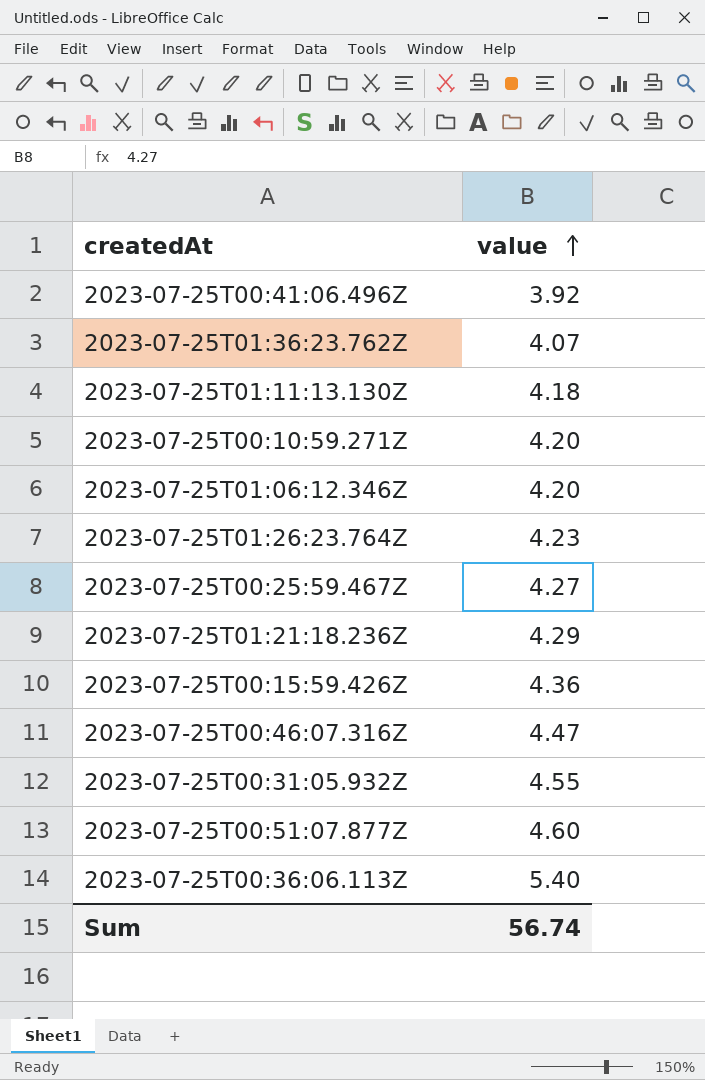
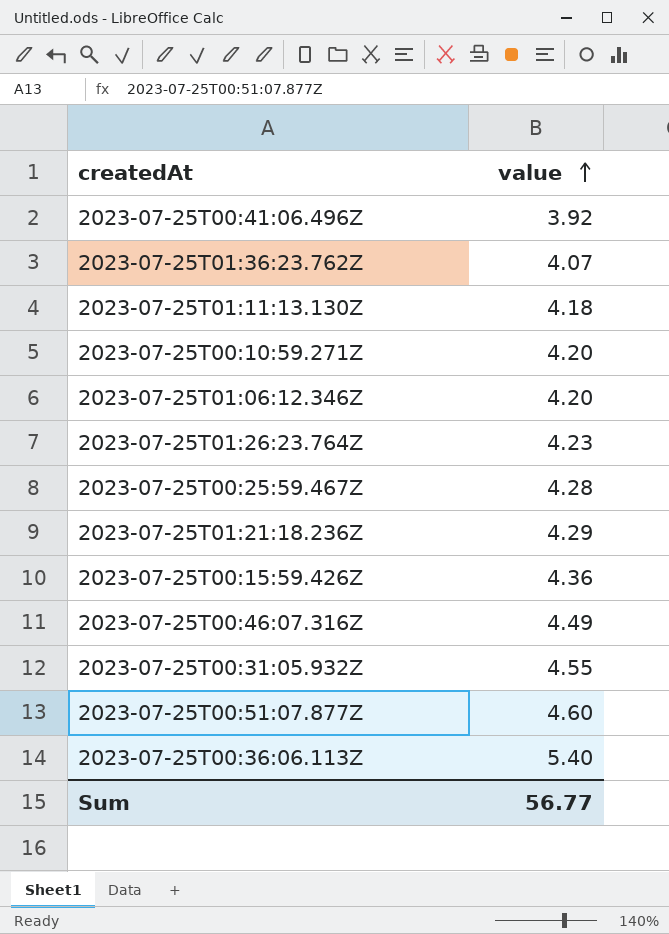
2023-07-25T00:25:59.467Z | value: 4.27 -> 4.28
2023-07-25T00:46:07.316Z | value: 4.47 -> 4.49
Sum | value: 56.74 -> 56.77

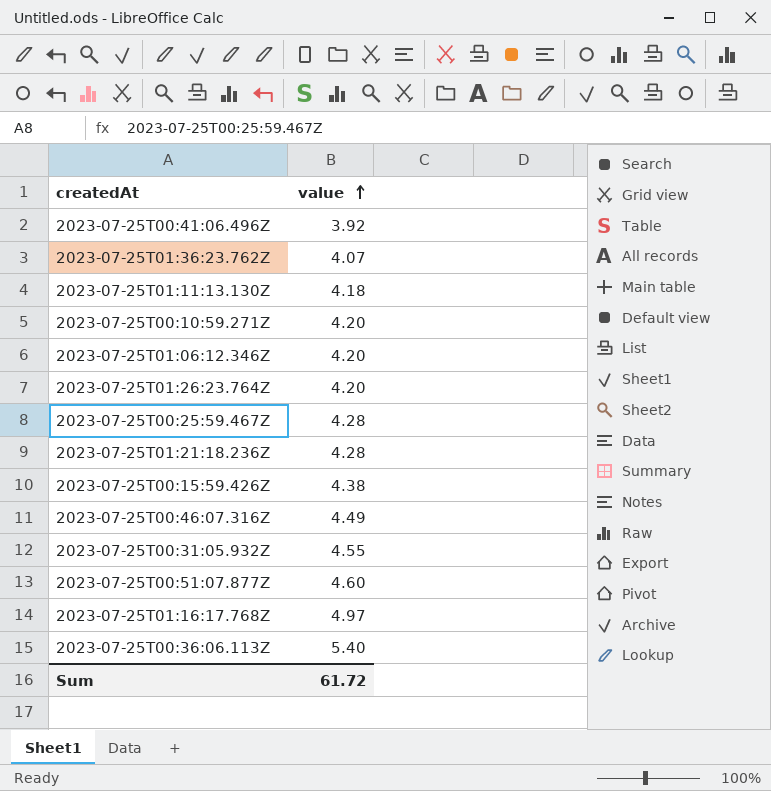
2023-07-25T01:26:23.764Z | value: 4.23 -> 4.20
2023-07-25T01:21:18.236Z | value: 4.29 -> 4.28
2023-07-25T00:15:59.426Z | value: 4.36 -> 4.38
row 2023-07-25T01:16:17.768Z: none -> 4.97
Sum | value: 56.77 -> 61.72

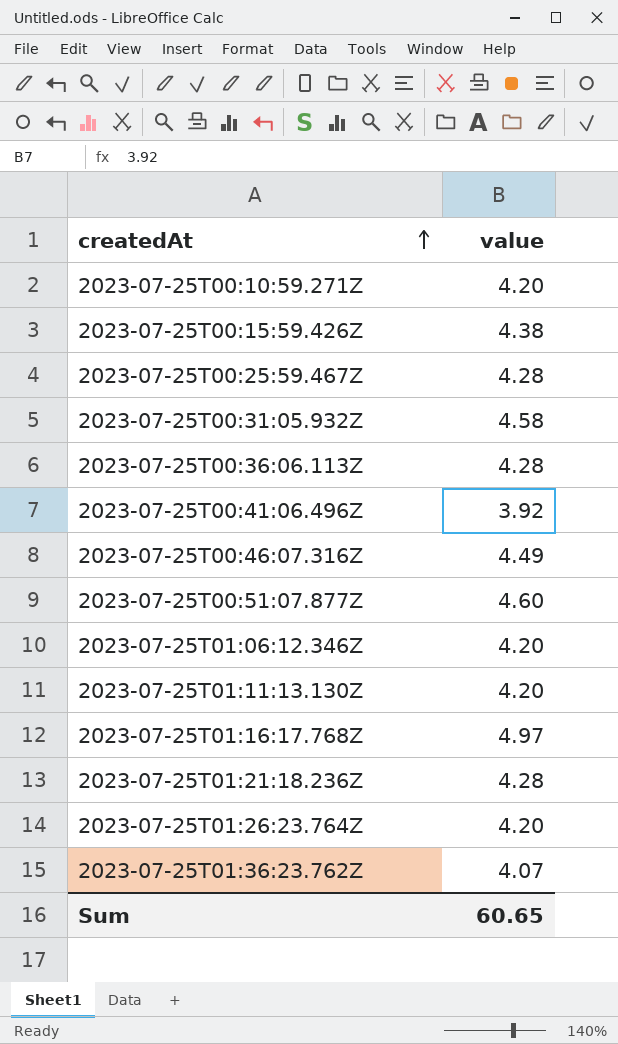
row order: value ascending -> createdAt ascending
2023-07-25T00:31:05.932Z | value: 4.55 -> 4.58
2023-07-25T00:36:06.113Z | value: 5.40 -> 4.28
2023-07-25T01:11:13.130Z | value: 4.18 -> 4.20
Sum | value: 61.72 -> 60.65

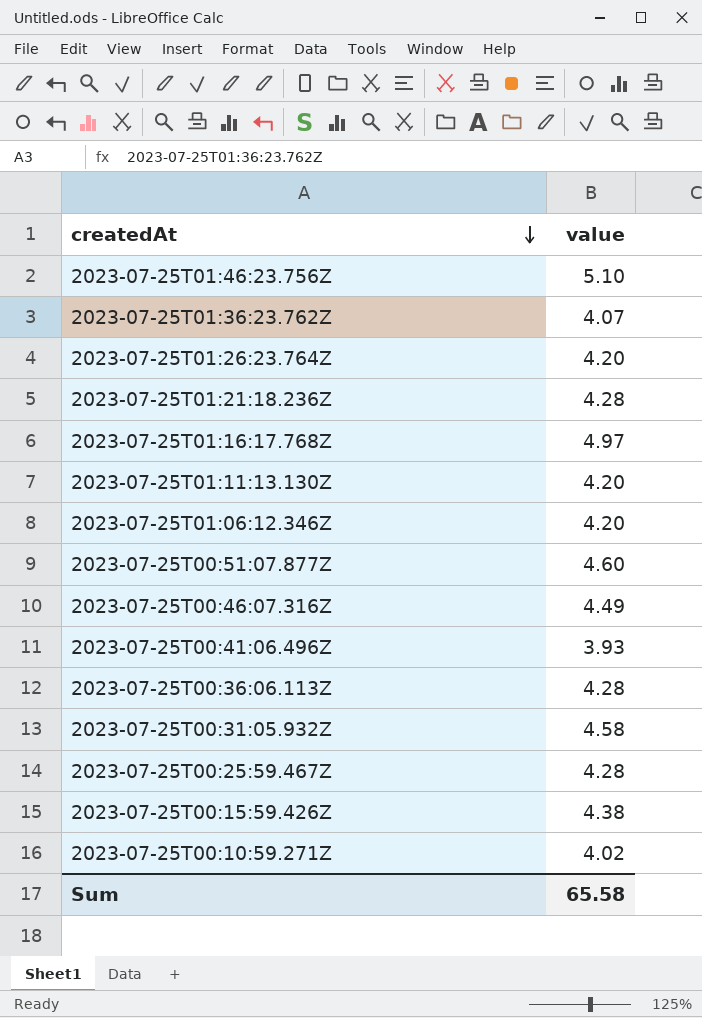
row order: createdAt ascending -> createdAt descending
row 2023-07-25T01:46:23.756Z: none -> 5.10
2023-07-25T00:41:06.496Z | value: 3.92 -> 3.93
2023-07-25T00:10:59.271Z | value: 4.20 -> 4.02
Sum | value: 60.65 -> 65.58

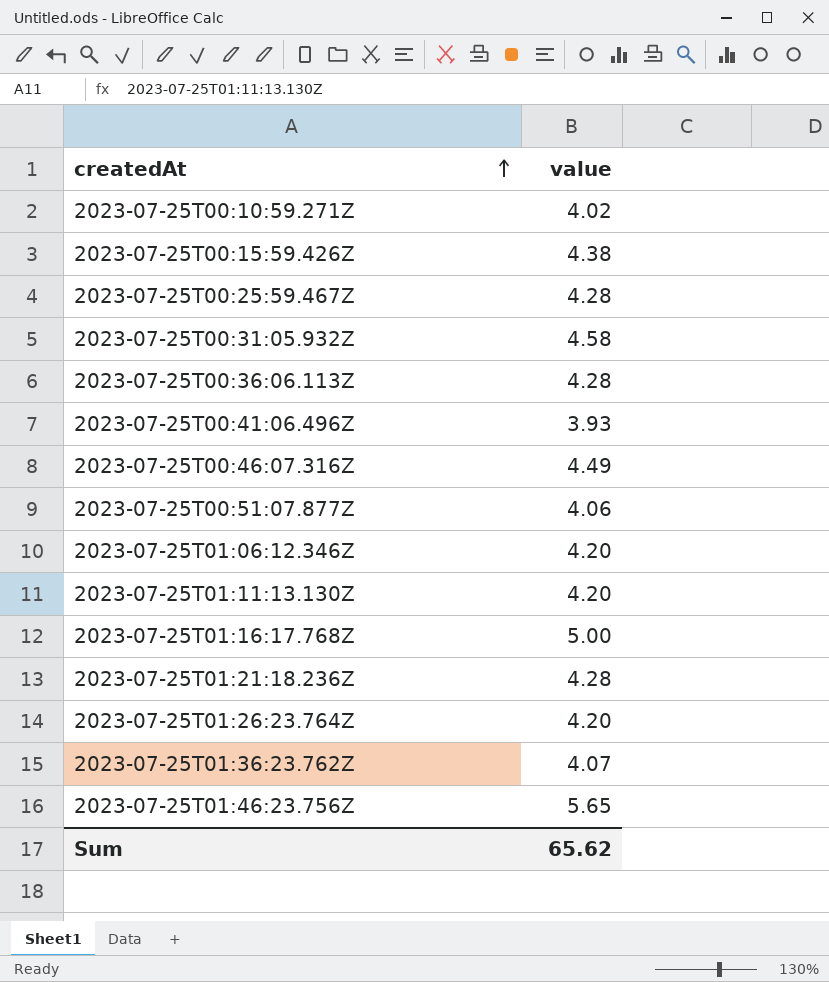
row order: createdAt descending -> createdAt ascending
2023-07-25T00:51:07.877Z | value: 4.60 -> 4.06
2023-07-25T01:16:17.768Z | value: 4.97 -> 5.00
2023-07-25T01:46:23.756Z | value: 5.10 -> 5.65
Sum | value: 65.58 -> 65.62

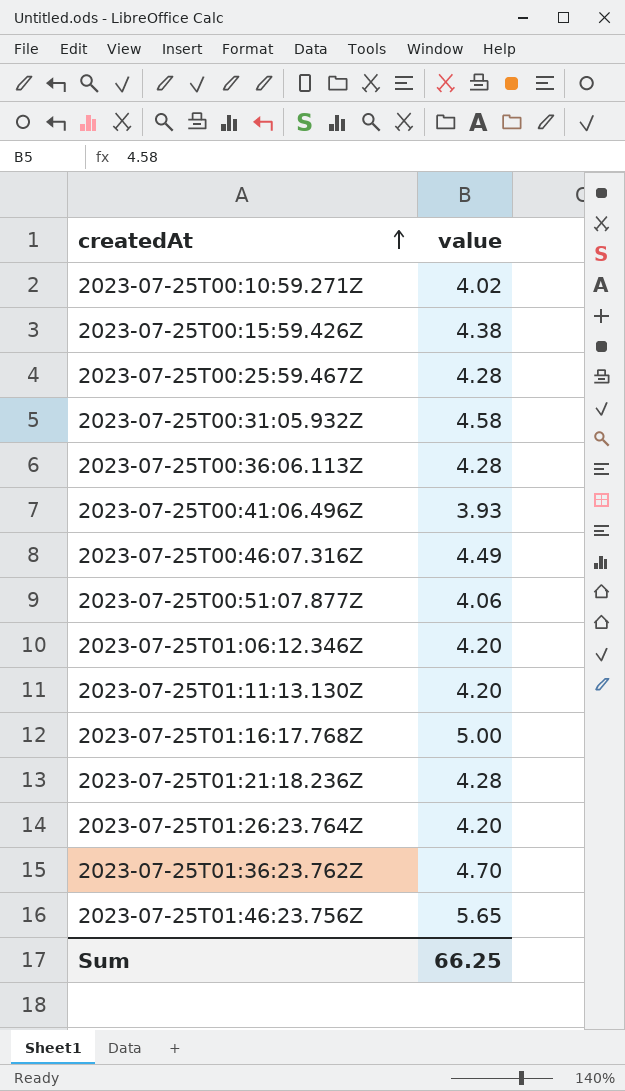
2023-07-25T01:36:23.762Z | value: 4.07 -> 4.70
Sum | value: 65.62 -> 66.25

